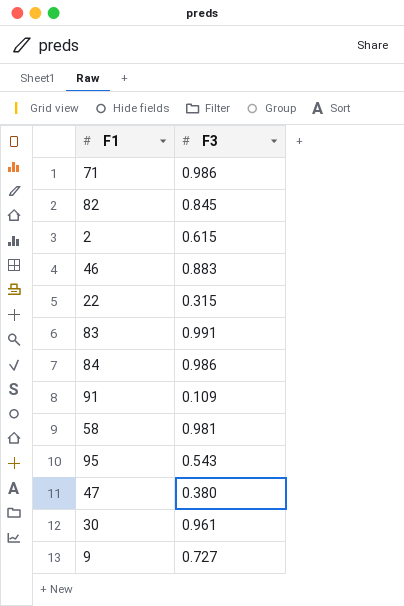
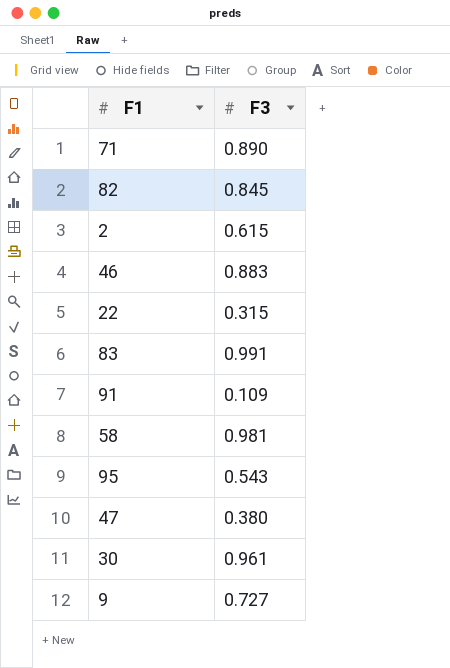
row 84: 0.986 -> none
71 | F3: 0.986 -> 0.890

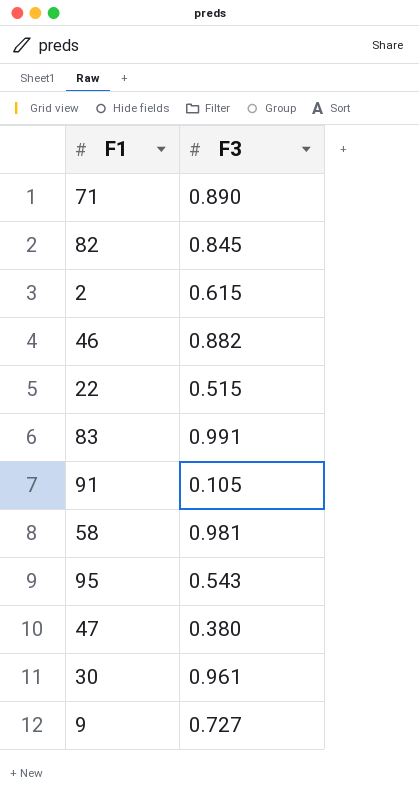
46 | F3: 0.883 -> 0.882
22 | F3: 0.315 -> 0.515
91 | F3: 0.109 -> 0.105

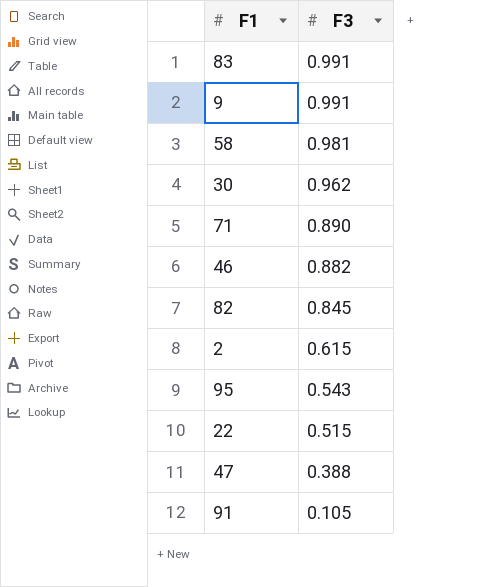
row order: none -> F3 descending
9 | F3: 0.727 -> 0.991
30 | F3: 0.961 -> 0.962
47 | F3: 0.380 -> 0.388

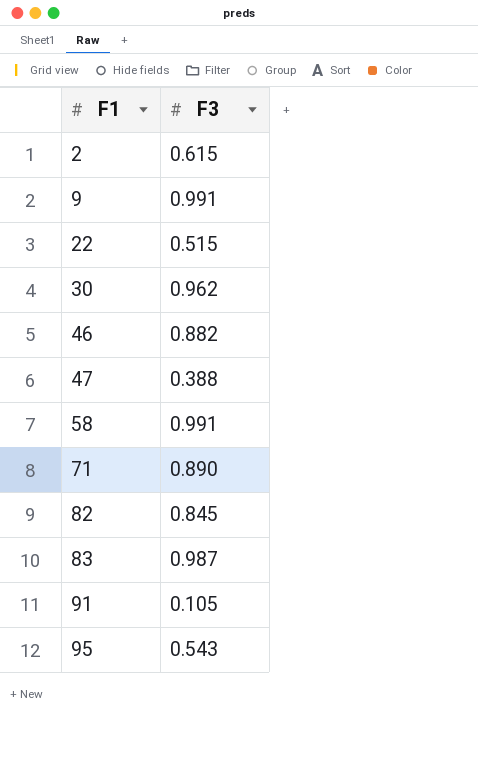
row order: F3 descending -> F1 ascending
58 | F3: 0.981 -> 0.991
83 | F3: 0.991 -> 0.987

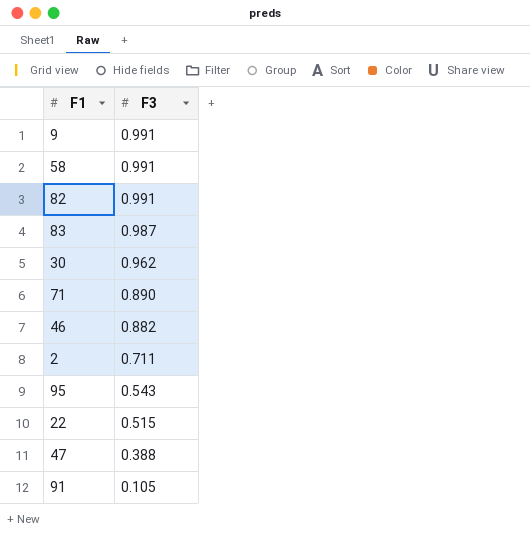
row order: F1 ascending -> F3 descending
82 | F3: 0.845 -> 0.991
2 | F3: 0.615 -> 0.711

